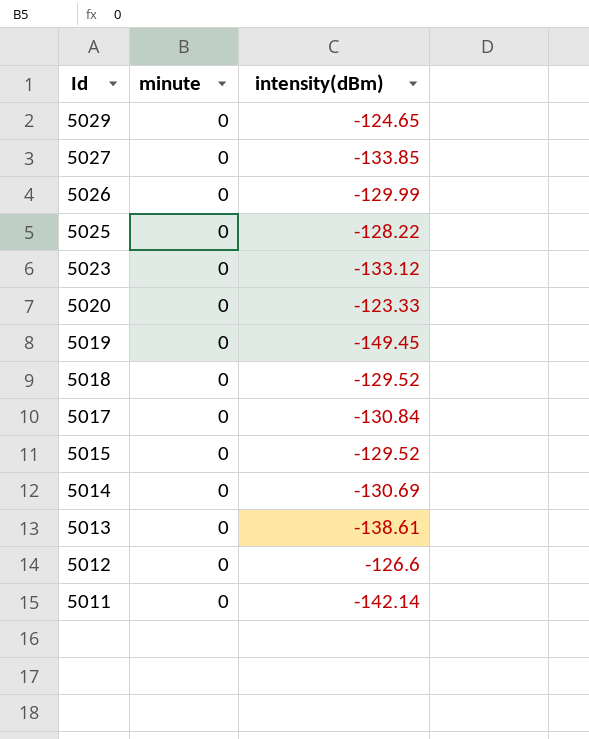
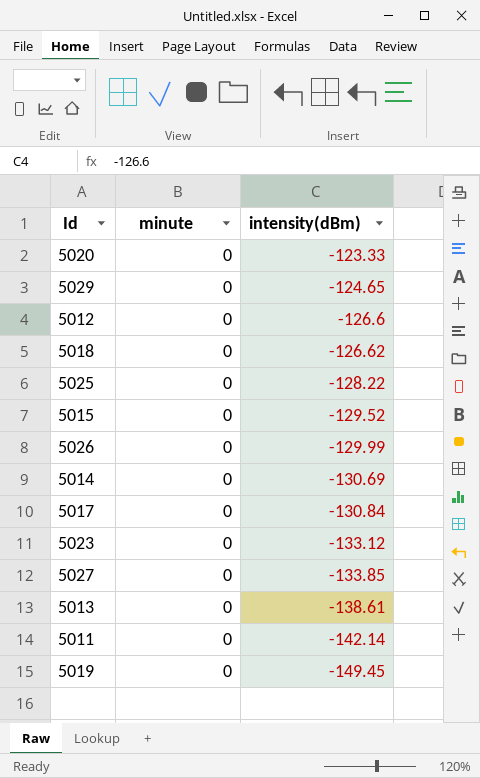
row order: Id descending -> intensity(dBm) descending
5018 | intensity(dBm): -129.52 -> -126.62

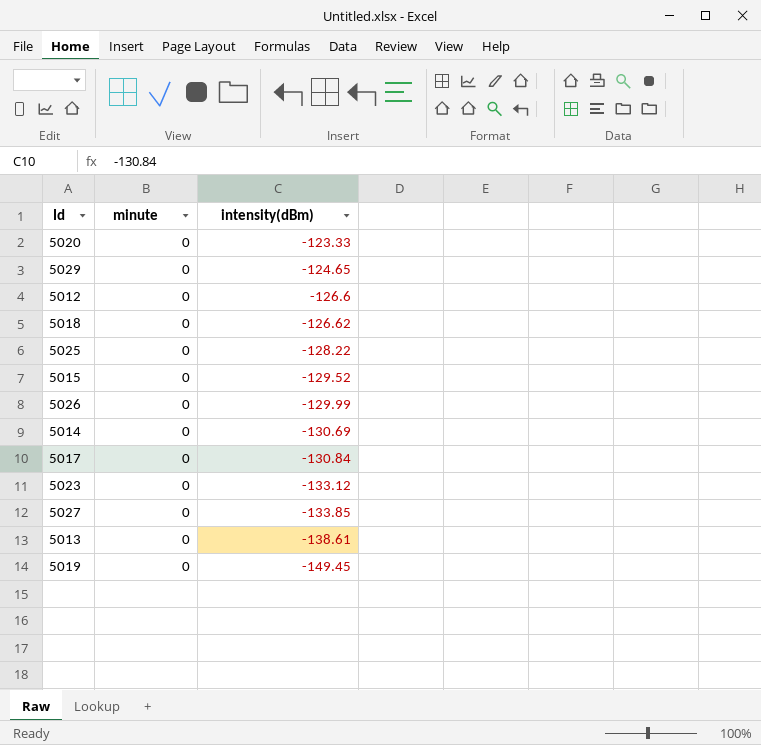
row 5011: 0 | -142.14 -> none

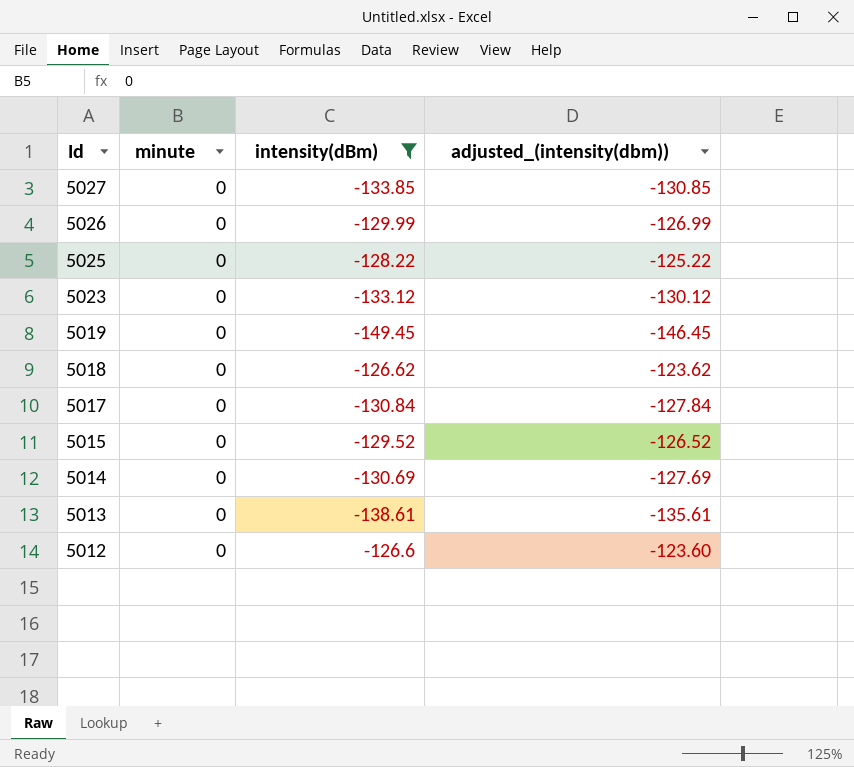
filter: none -> intensity(dBm) <= -126.6
row order: intensity(dBm) descending -> Id descending
column adjusted_(intensity(dbm)) | formula: none -> [intensity(dBm)] + 3

